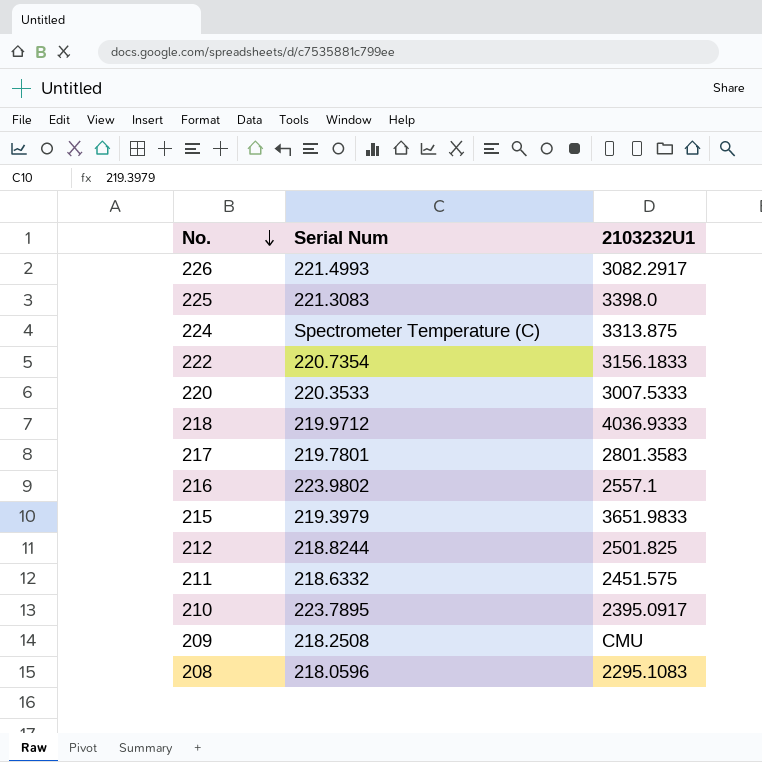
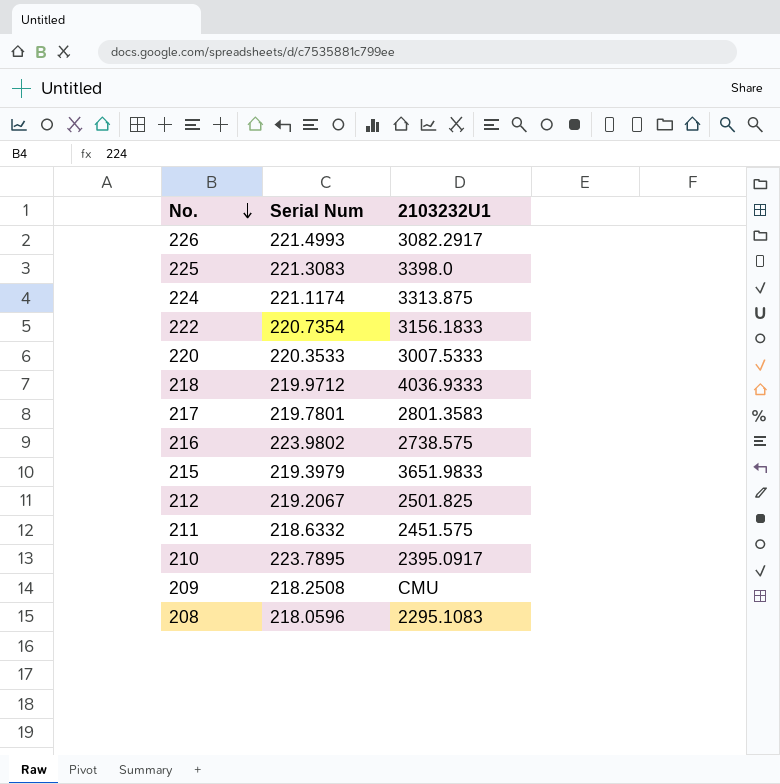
224 | Serial Num: Spectrometer Temperature (C) -> 221.1174
216 | 2103232U1: 2557.1 -> 2738.575
212 | Serial Num: 218.8244 -> 219.2067

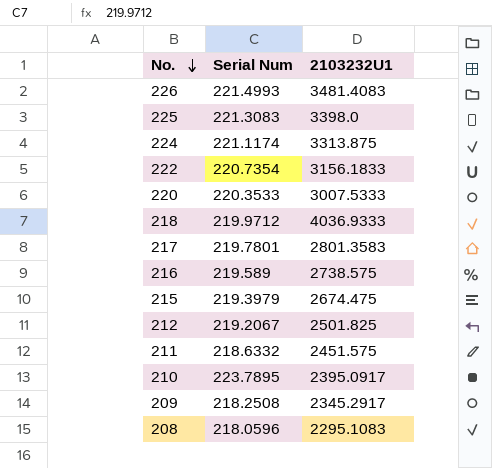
226 | 2103232U1: 3082.2917 -> 3481.4083
216 | Serial Num: 223.9802 -> 219.589
215 | 2103232U1: 3651.9833 -> 2674.475
209 | 2103232U1: CMU -> 2345.2917

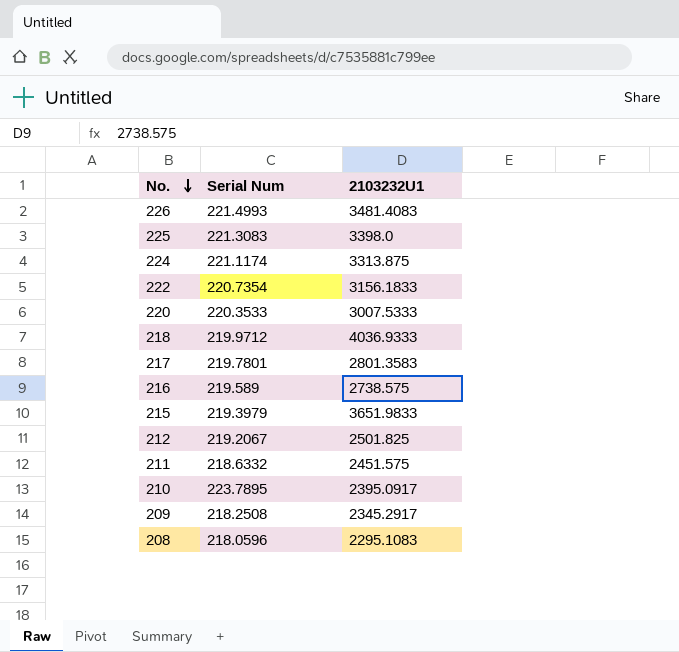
215 | 2103232U1: 2674.475 -> 3651.9833

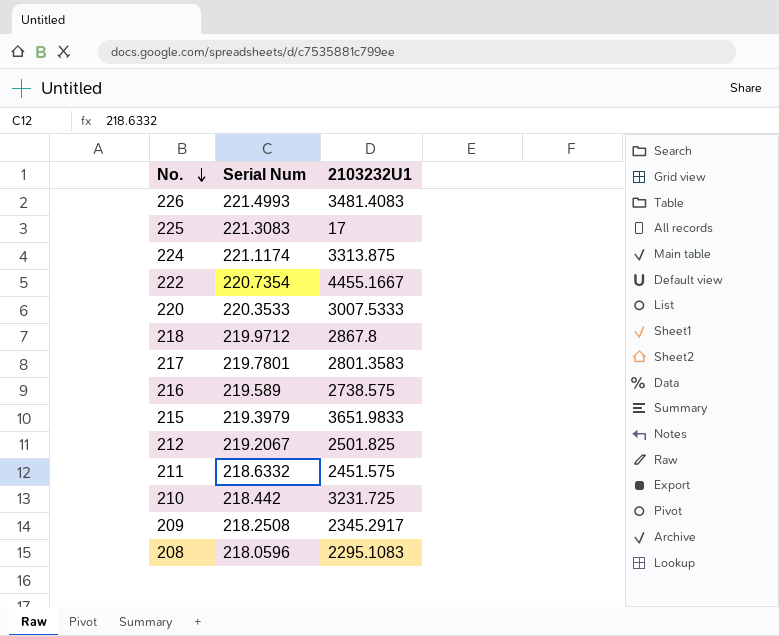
225 | 2103232U1: 3398.0 -> 17
222 | 2103232U1: 3156.1833 -> 4455.1667
218 | 2103232U1: 4036.9333 -> 2867.8
210 | Serial Num: 223.7895 -> 218.442
210 | 2103232U1: 2395.0917 -> 3231.725

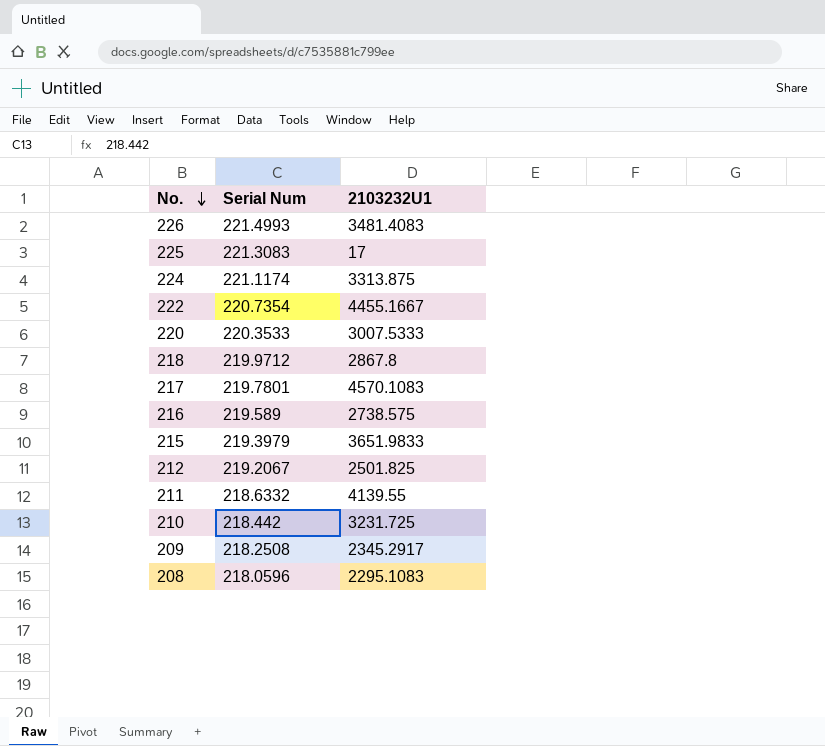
217 | 2103232U1: 2801.3583 -> 4570.1083
211 | 2103232U1: 2451.575 -> 4139.55

